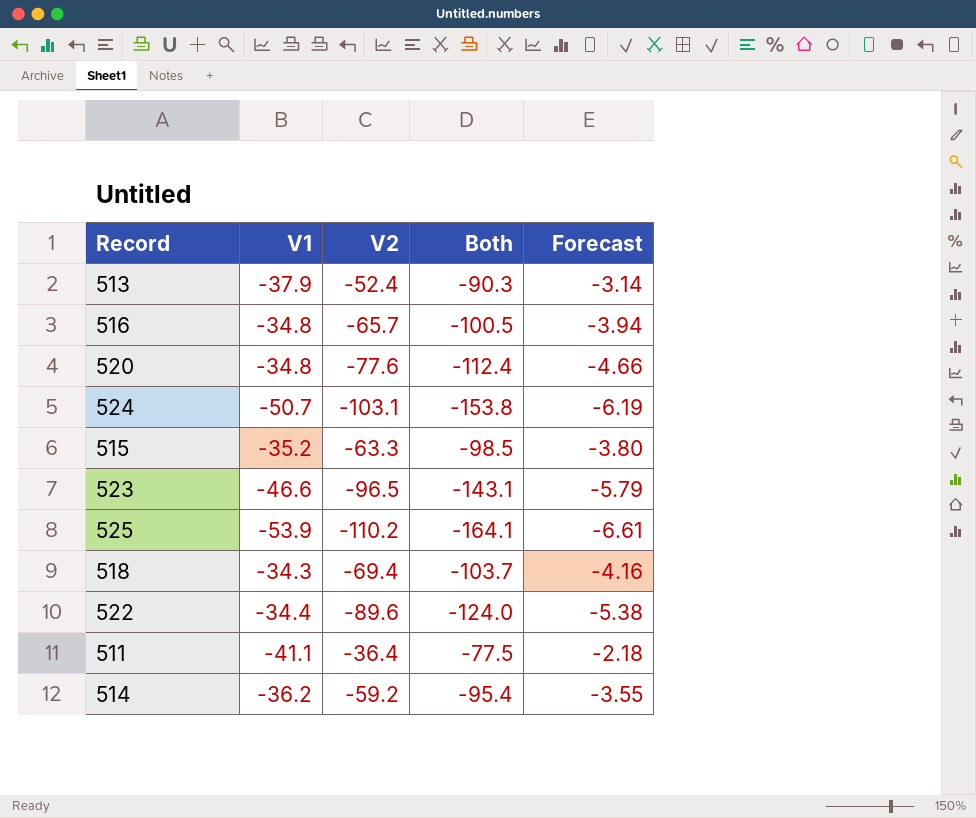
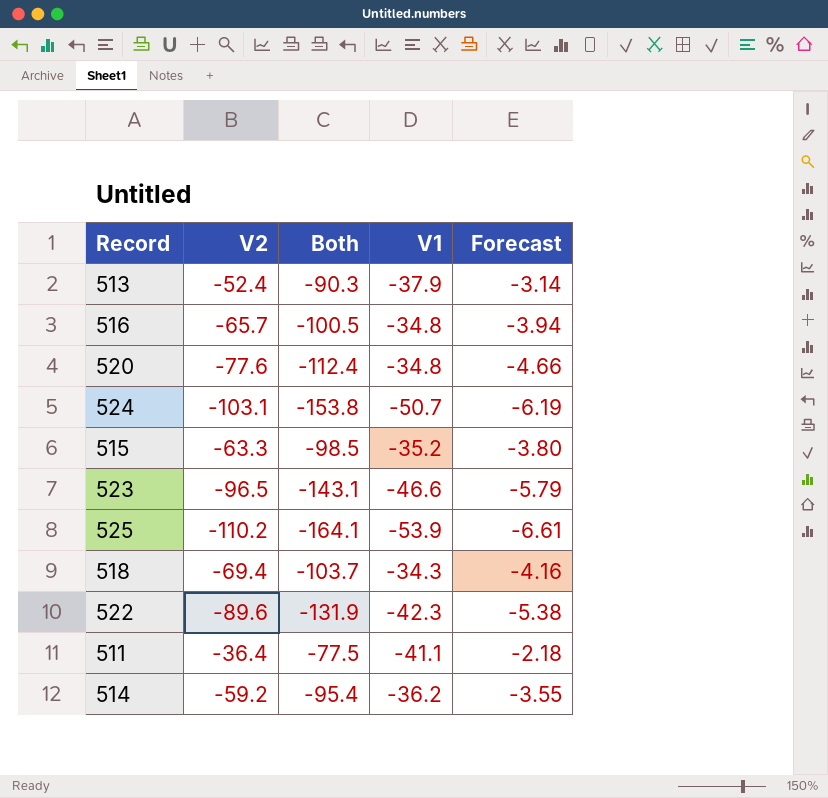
column V1 | position: 2 -> 4
522 | Both: -124.0 -> -131.9
522 | V1: -34.4 -> -42.3

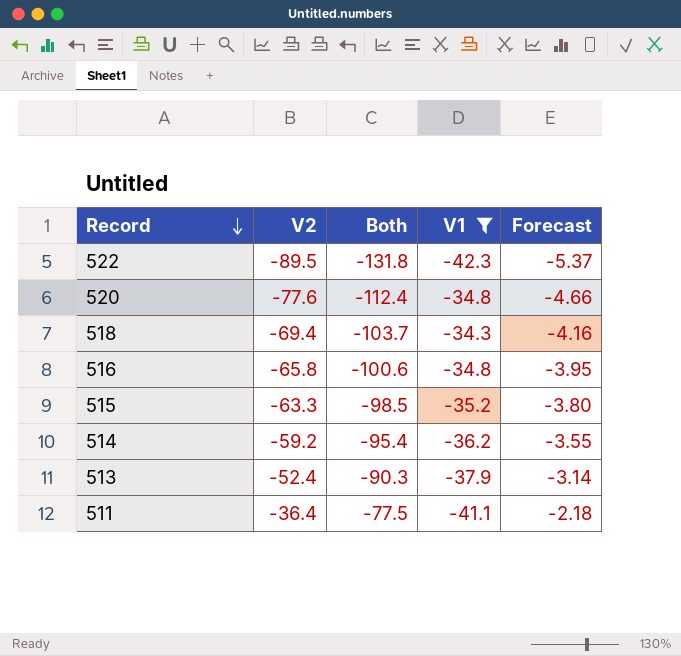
filter: none -> V1 >= -42.3
row order: none -> Record descending
522 | V2: -89.6 -> -89.5
522 | Both: -131.9 -> -131.8
522 | Forecast: -5.38 -> -5.37
516 | V2: -65.7 -> -65.8
516 | Both: -100.5 -> -100.6
516 | Forecast: -3.94 -> -3.95

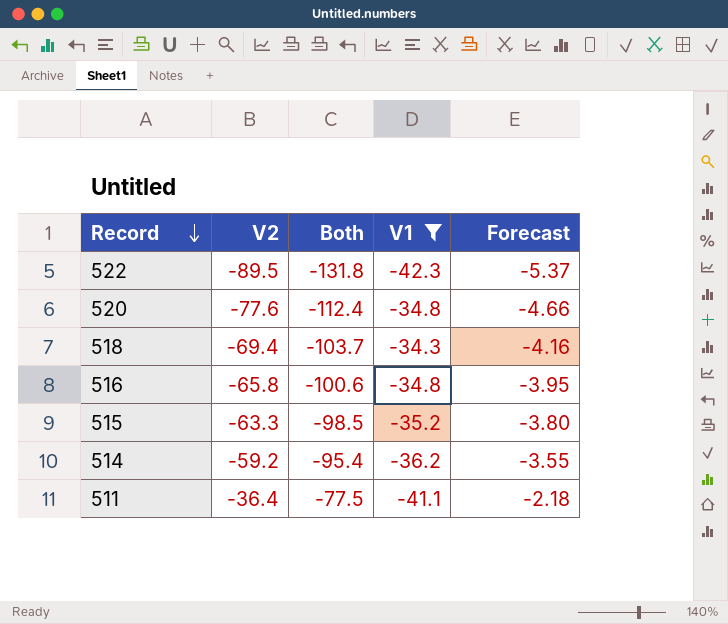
row 513: -52.4 | -90.3 | -37.9 | -3.14 -> none

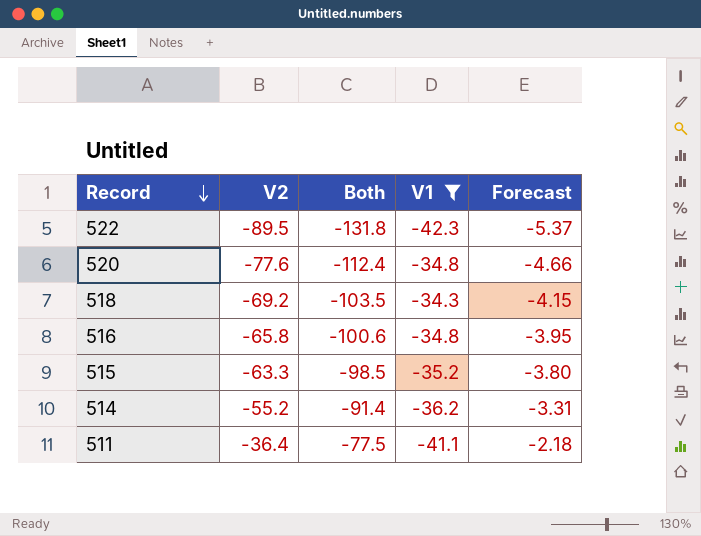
518 | V2: -69.4 -> -69.2
518 | Both: -103.7 -> -103.5
518 | Forecast: -4.16 -> -4.15
514 | V2: -59.2 -> -55.2
514 | Both: -95.4 -> -91.4
514 | Forecast: -3.55 -> -3.31

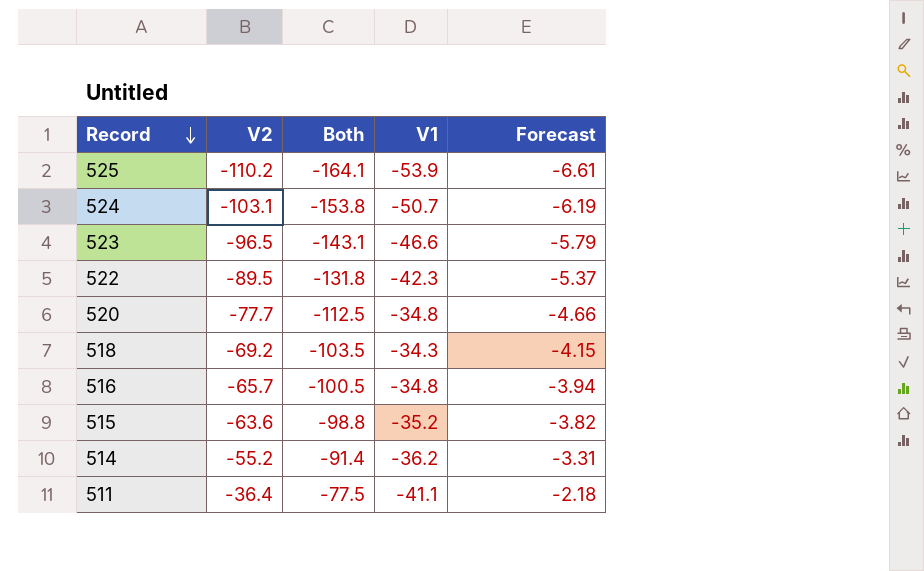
filter: V1 >= -42.3 -> none
520 | V2: -77.6 -> -77.7
520 | Both: -112.4 -> -112.5
516 | V2: -65.8 -> -65.7
516 | Both: -100.6 -> -100.5
516 | Forecast: -3.95 -> -3.94
515 | V2: -63.3 -> -63.6
515 | Both: -98.5 -> -98.8
515 | Forecast: -3.80 -> -3.82

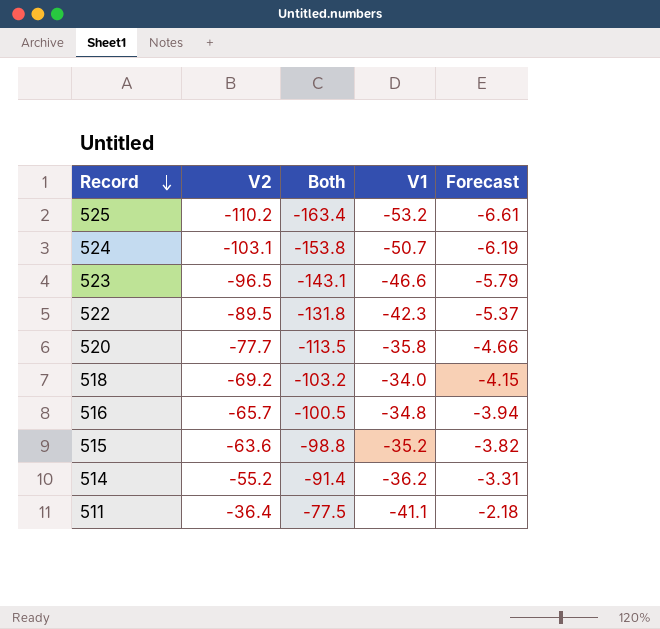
525 | Both: -164.1 -> -163.4
525 | V1: -53.9 -> -53.2
520 | Both: -112.5 -> -113.5
520 | V1: -34.8 -> -35.8
518 | Both: -103.5 -> -103.2
518 | V1: -34.3 -> -34.0

